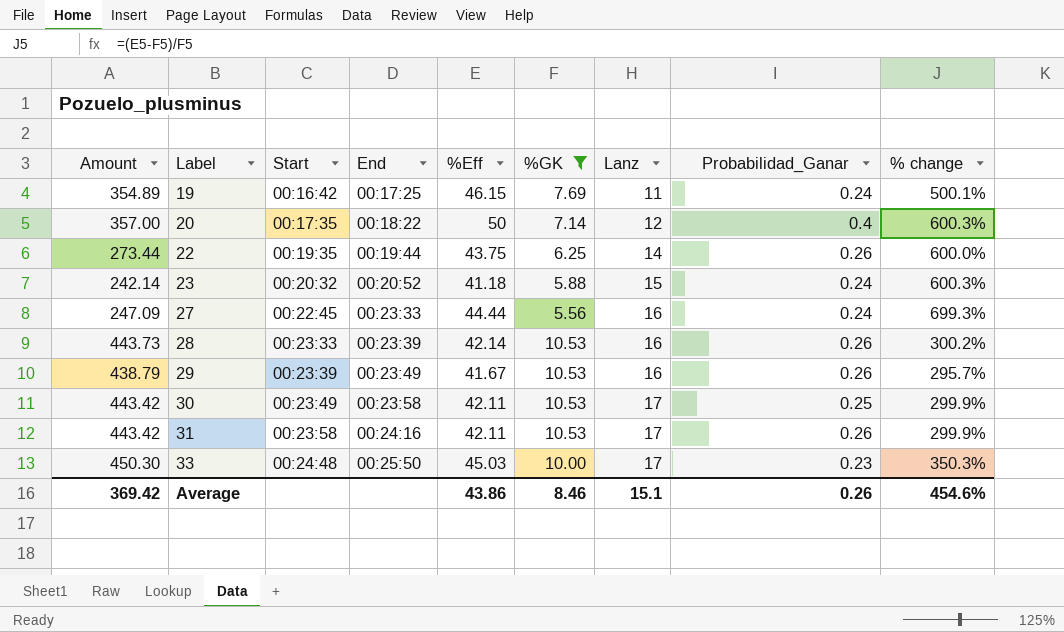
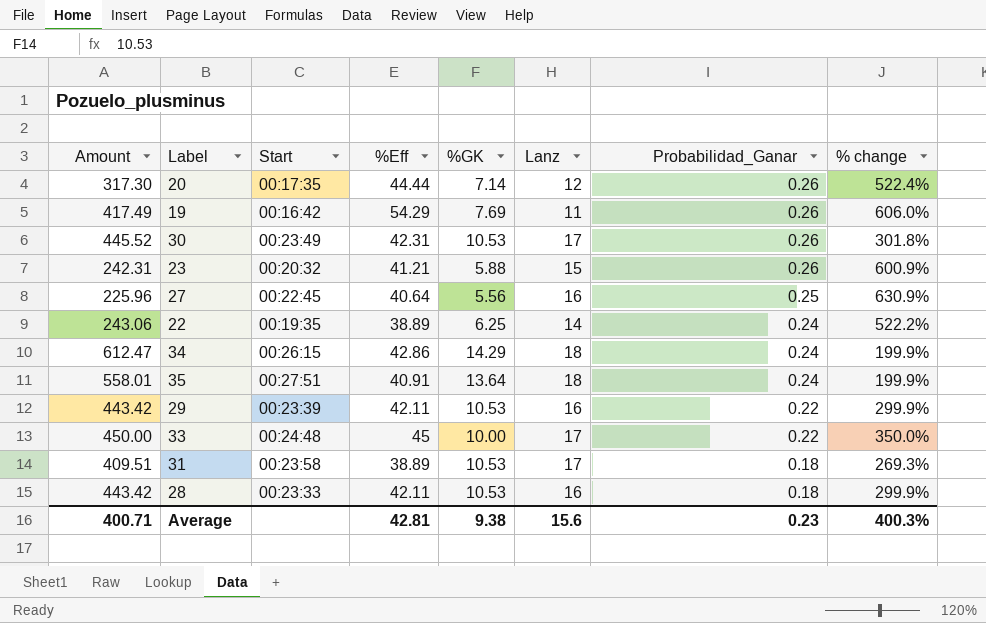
filter: %GK <= 10.53 -> none
row order: Label ascending -> Probabilidad_Ganar descending
column End | position: 4 -> none
20 | Amount: 357.00 -> 317.30
20 | %Eff: 50 -> 44.44
20 | Probabilidad_Ganar: 0.4 -> 0.26
20 | % change: 600.3% -> 522.4%
19 | Amount: 354.89 -> 417.49
19 | %Eff: 46.15 -> 54.29
19 | Probabilidad_Ganar: 0.24 -> 0.26
19 | % change: 500.1% -> 606.0%
30 | Amount: 443.42 -> 445.52
30 | %Eff: 42.11 -> 42.31
30 | Probabilidad_Ganar: 0.25 -> 0.26
30 | % change: 299.9% -> 301.8%
23 | Amount: 242.14 -> 242.31
23 | %Eff: 41.18 -> 41.21
23 | Probabilidad_Ganar: 0.24 -> 0.26
23 | % change: 600.3% -> 600.9%
27 | Amount: 247.09 -> 225.96
27 | %Eff: 44.44 -> 40.64
27 | Probabilidad_Ganar: 0.24 -> 0.25
27 | % change: 699.3% -> 630.9%
22 | Amount: 273.44 -> 243.06
22 | %Eff: 43.75 -> 38.89
22 | Probabilidad_Ganar: 0.26 -> 0.24
22 | % change: 600.0% -> 522.2%
29 | Amount: 438.79 -> 443.42
29 | %Eff: 41.67 -> 42.11
29 | Probabilidad_Ganar: 0.26 -> 0.22
29 | % change: 295.7% -> 299.9%
33 | Amount: 450.30 -> 450.00
33 | %Eff: 45.03 -> 45
33 | Probabilidad_Ganar: 0.23 -> 0.22
33 | % change: 350.3% -> 350.0%
31 | Amount: 443.42 -> 409.51
31 | %Eff: 42.11 -> 38.89
31 | Probabilidad_Ganar: 0.26 -> 0.18
31 | % change: 299.9% -> 269.3%
28 | Amount: 443.73 -> 443.42
28 | %Eff: 42.14 -> 42.11
28 | Probabilidad_Ganar: 0.26 -> 0.18
28 | % change: 300.2% -> 299.9%
Average | Amount: 369.42 -> 400.71
Average | %Eff: 43.86 -> 42.81
Average | %GK: 8.46 -> 9.38
Average | Lanz: 15.1 -> 15.6
Average | Probabilidad_Ganar: 0.26 -> 0.23
Average | % change: 454.6% -> 400.3%

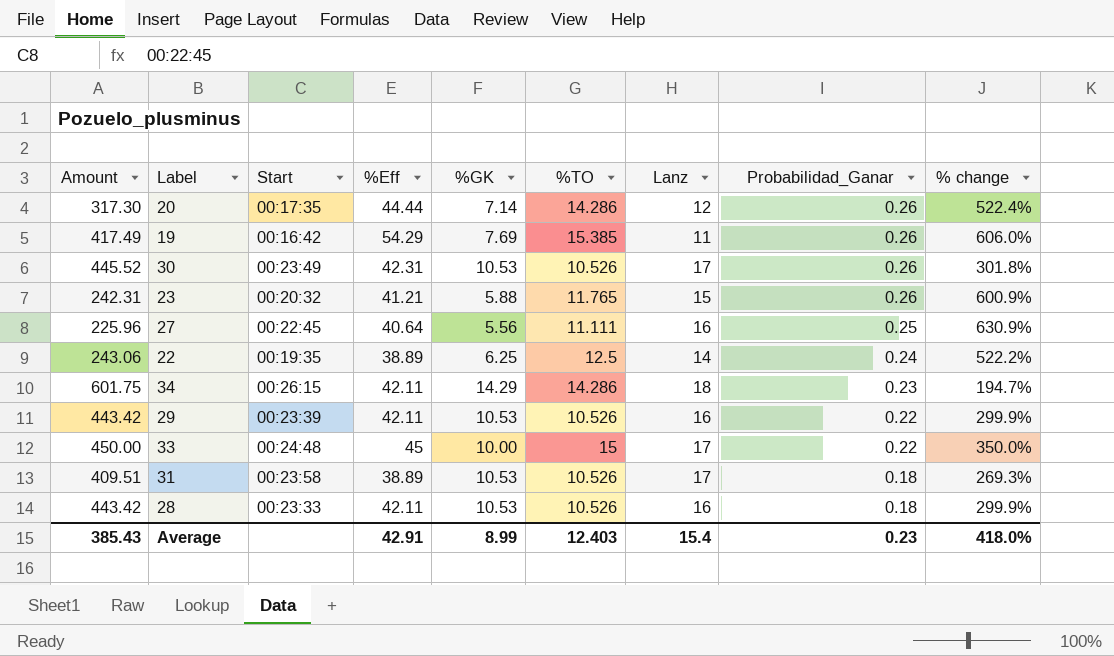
column %TO | position: none -> 6
row 35: 558.01 | 00:27:51 | 40.91 | 13.64 | 18 | 0.24 | 199.9% -> none
34 | Amount: 612.47 -> 601.75
34 | %Eff: 42.86 -> 42.11
34 | Probabilidad_Ganar: 0.24 -> 0.23
34 | % change: 199.9% -> 194.7%
Average | Amount: 400.71 -> 385.43
Average | %Eff: 42.81 -> 42.91
Average | %GK: 9.38 -> 8.99
Average | Lanz: 15.6 -> 15.4
Average | % change: 400.3% -> 418.0%

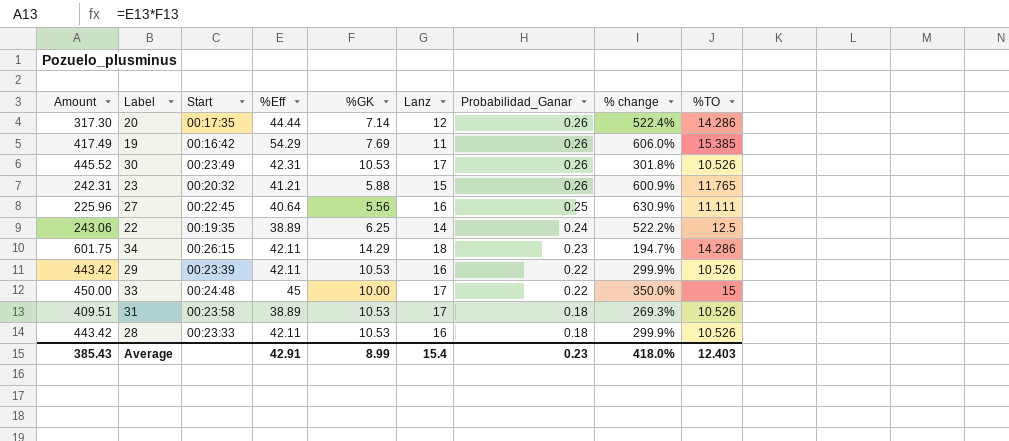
column %TO | position: 6 -> 9

